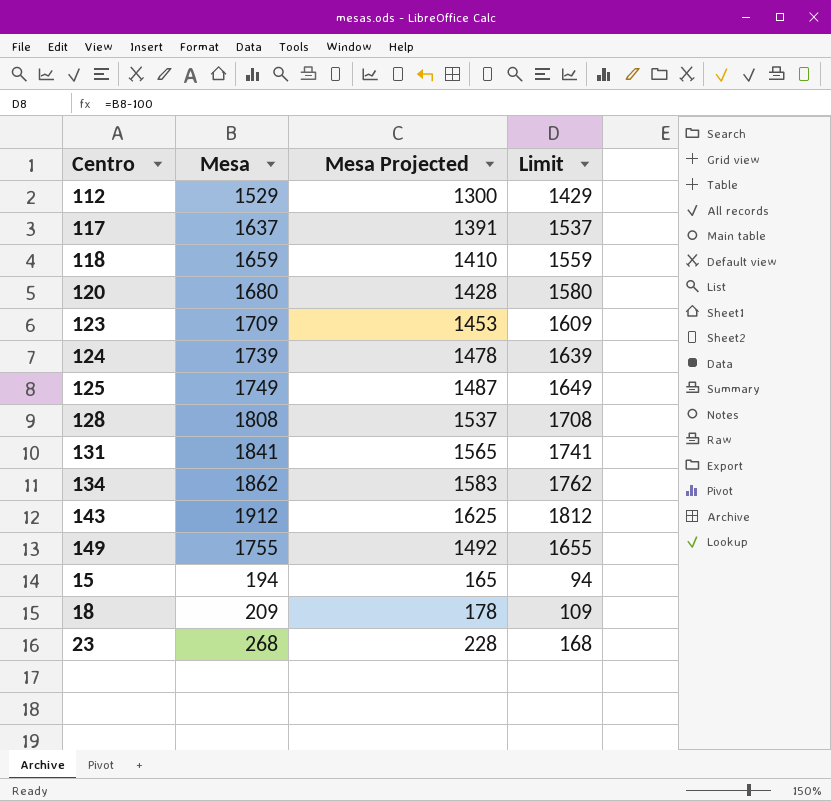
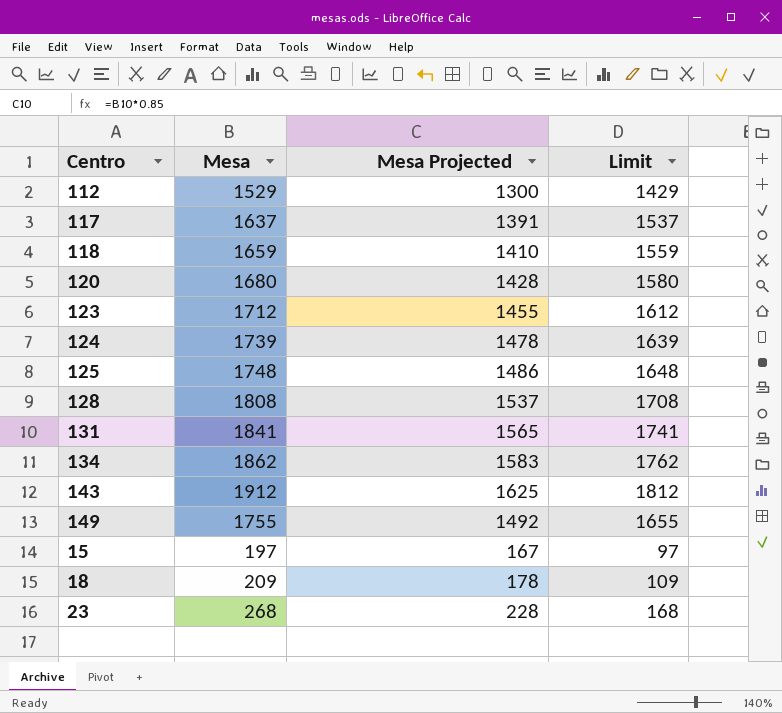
123 | Mesa: 1709 -> 1712
123 | Mesa Projected: 1453 -> 1455
123 | Limit: 1609 -> 1612
125 | Mesa: 1749 -> 1748
125 | Mesa Projected: 1487 -> 1486
125 | Limit: 1649 -> 1648
15 | Mesa: 194 -> 197
15 | Mesa Projected: 165 -> 167
15 | Limit: 94 -> 97

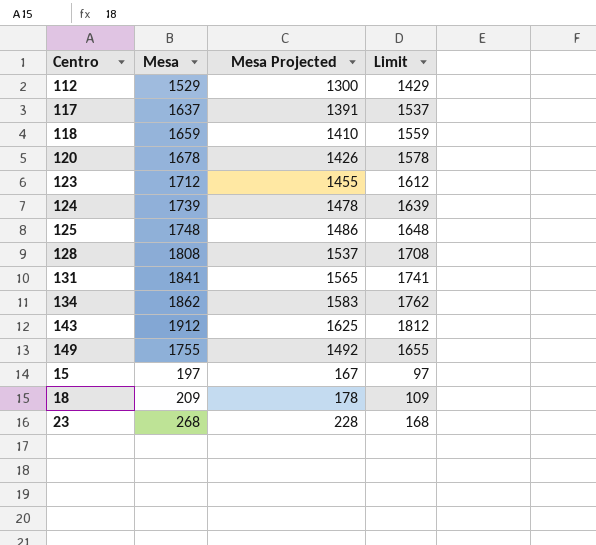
120 | Mesa: 1680 -> 1678
120 | Mesa Projected: 1428 -> 1426
120 | Limit: 1580 -> 1578

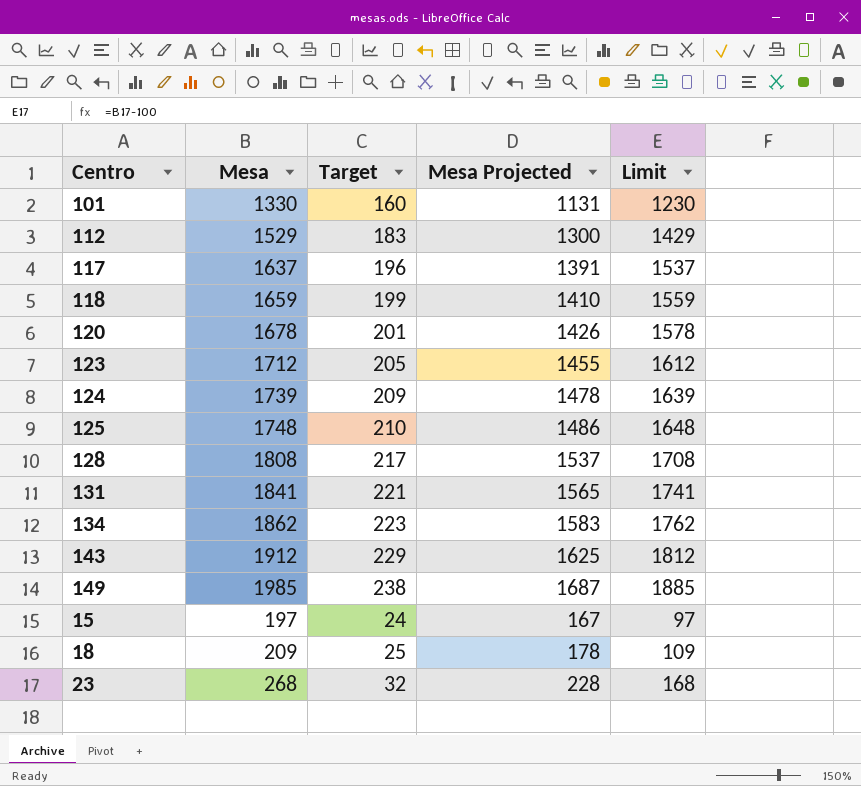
column Target | formula: none -> [Mesa] * 0.12
row 101: none -> 1330 | 160 | 1131 | 1230
149 | Mesa: 1755 -> 1985
149 | Mesa Projected: 1492 -> 1687
149 | Limit: 1655 -> 1885

